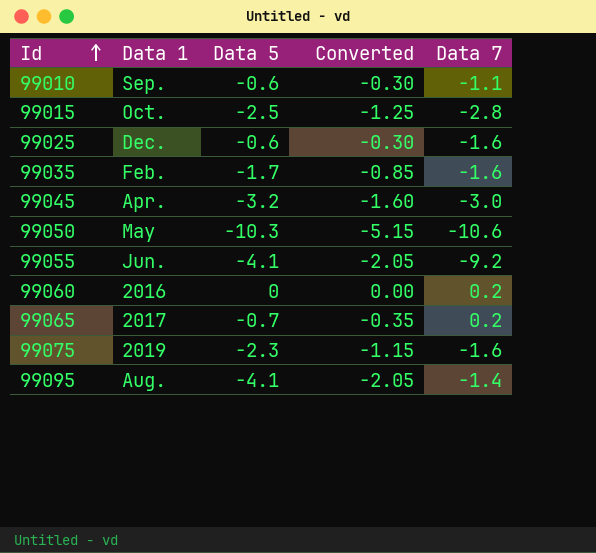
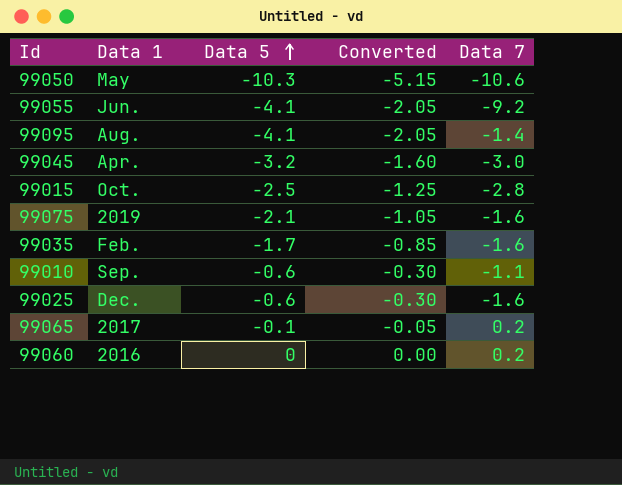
row order: Id ascending -> Data 5 ascending
99075 | Data 5: -2.3 -> -2.1
99075 | Converted: -1.15 -> -1.05
99065 | Data 5: -0.7 -> -0.1
99065 | Converted: -0.35 -> -0.05

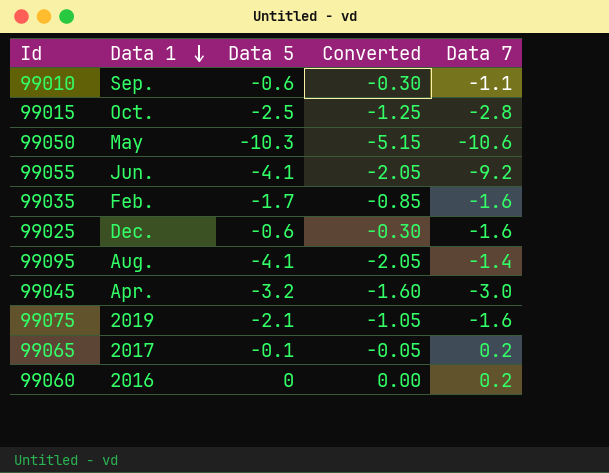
row order: Data 5 ascending -> Data 1 descending

